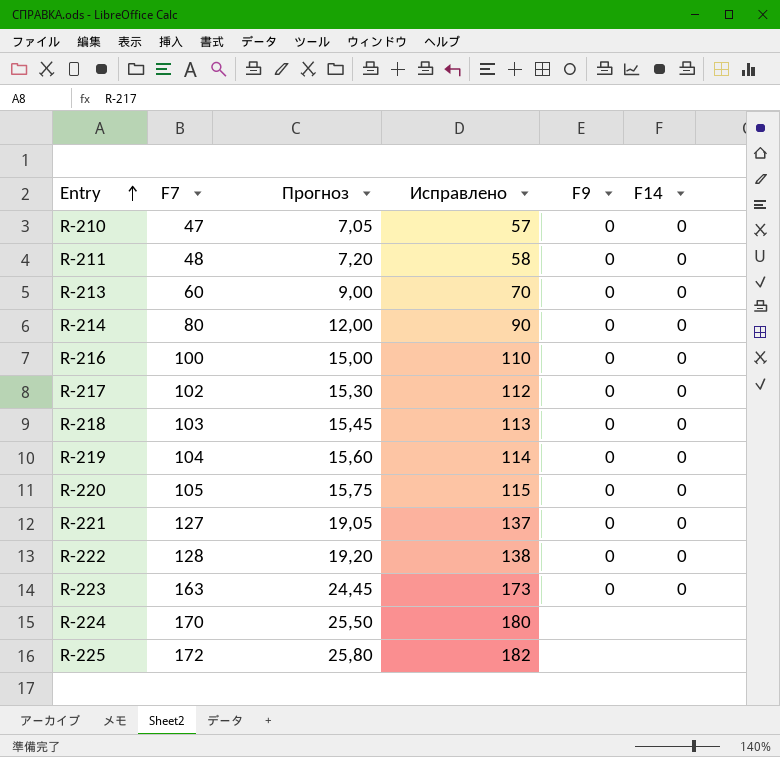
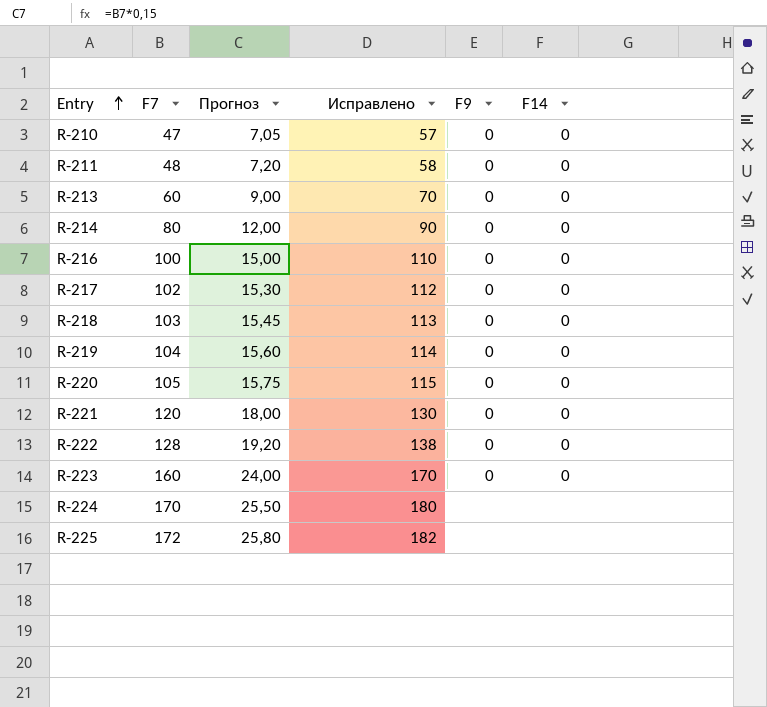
R-221 | F7: 127 -> 120
R-221 | Прогноз: 19,05 -> 18,00
R-221 | Исправлено: 137 -> 130
R-223 | F7: 163 -> 160
R-223 | Прогноз: 24,45 -> 24,00
R-223 | Исправлено: 173 -> 170

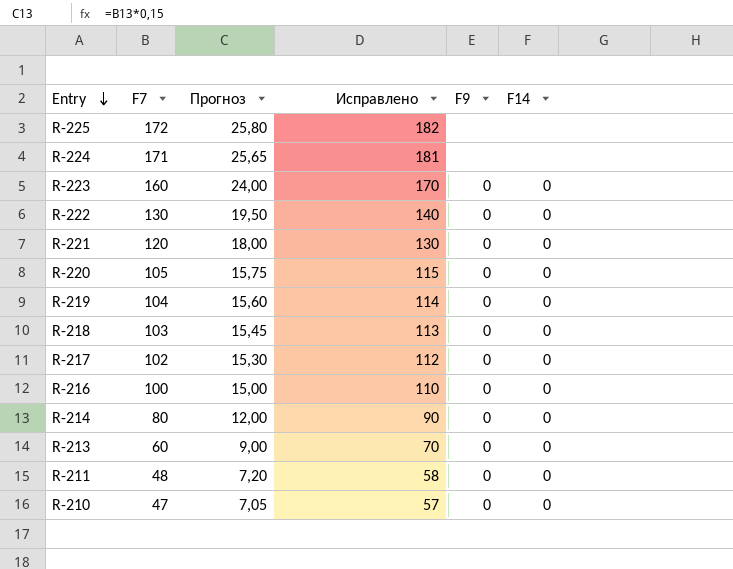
row order: Entry ascending -> Entry descending
R-224 | F7: 170 -> 171
R-224 | Прогноз: 25,50 -> 25,65
R-224 | Исправлено: 180 -> 181
R-222 | F7: 128 -> 130
R-222 | Прогноз: 19,20 -> 19,50
R-222 | Исправлено: 138 -> 140

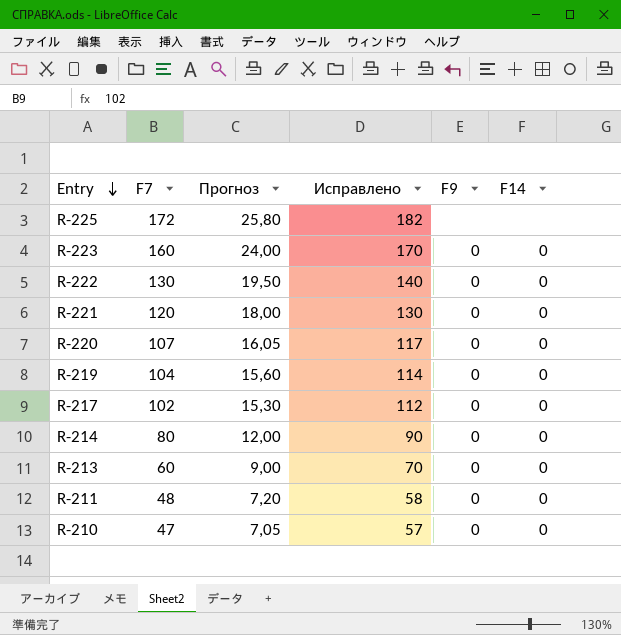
row R-224: 171 | 25,65 | 181 | none | none -> none
row R-218: 103 | 15,45 | 113 | 0 | 0 -> none
row R-216: 100 | 15,00 | 110 | 0 | 0 -> none
R-220 | F7: 105 -> 107
R-220 | Прогноз: 15,75 -> 16,05
R-220 | Исправлено: 115 -> 117

